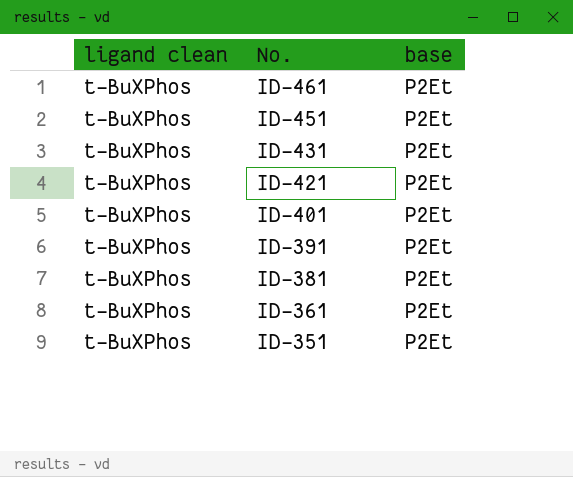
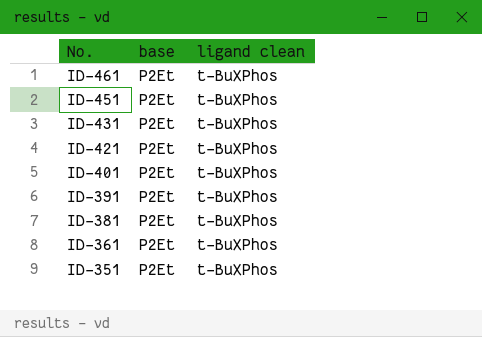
column ligand clean | position: 1 -> 3

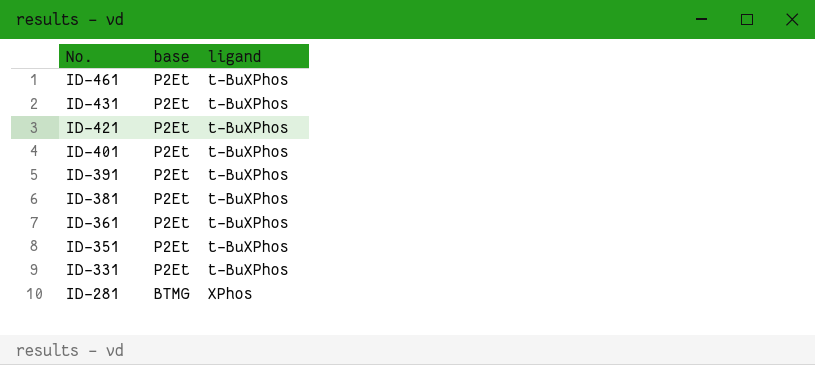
column name: ligand clean -> ligand
row ID-451: P2Et | t-BuXPhos -> none
row ID-331: none -> P2Et | t-BuXPhos
row ID-281: none -> BTMG | XPhos

